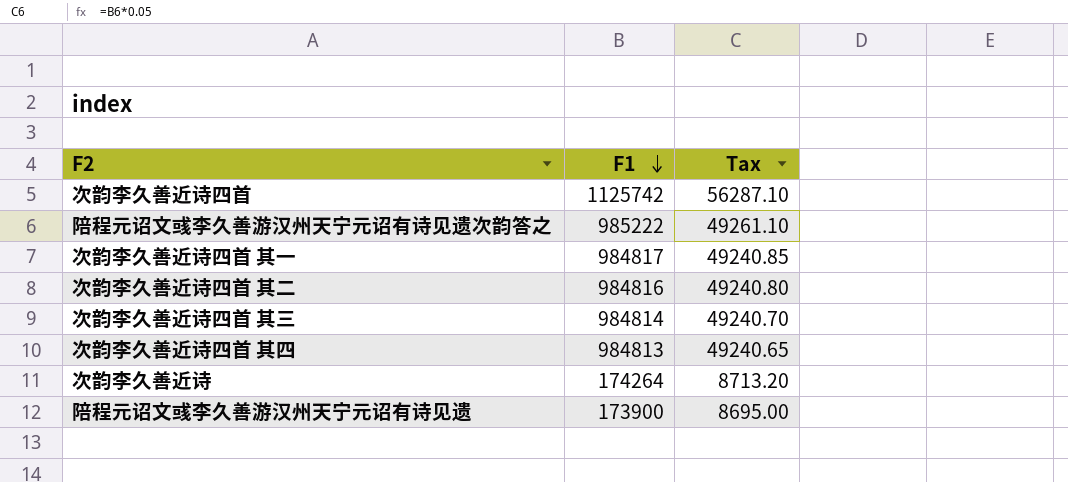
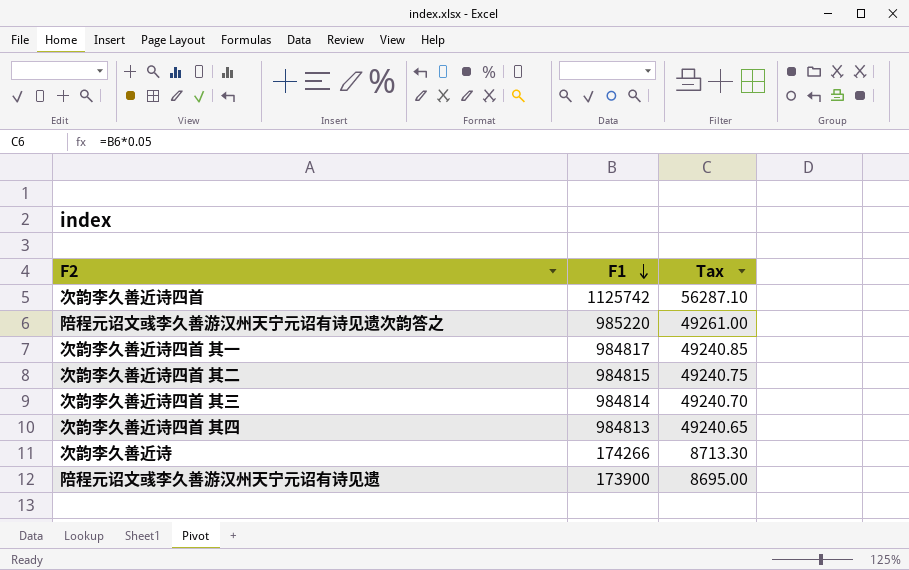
陪程元诏文彧李久善游汉州天宁元诏有诗见遗次韵答之 | F1: 985222 -> 985220
陪程元诏文彧李久善游汉州天宁元诏有诗见遗次韵答之 | Tax: 49261.10 -> 49261.00
次韵李久善近诗四首 其二 | F1: 984816 -> 984815
次韵李久善近诗四首 其二 | Tax: 49240.80 -> 49240.75
次韵李久善近诗 | F1: 174264 -> 174266
次韵李久善近诗 | Tax: 8713.20 -> 8713.30

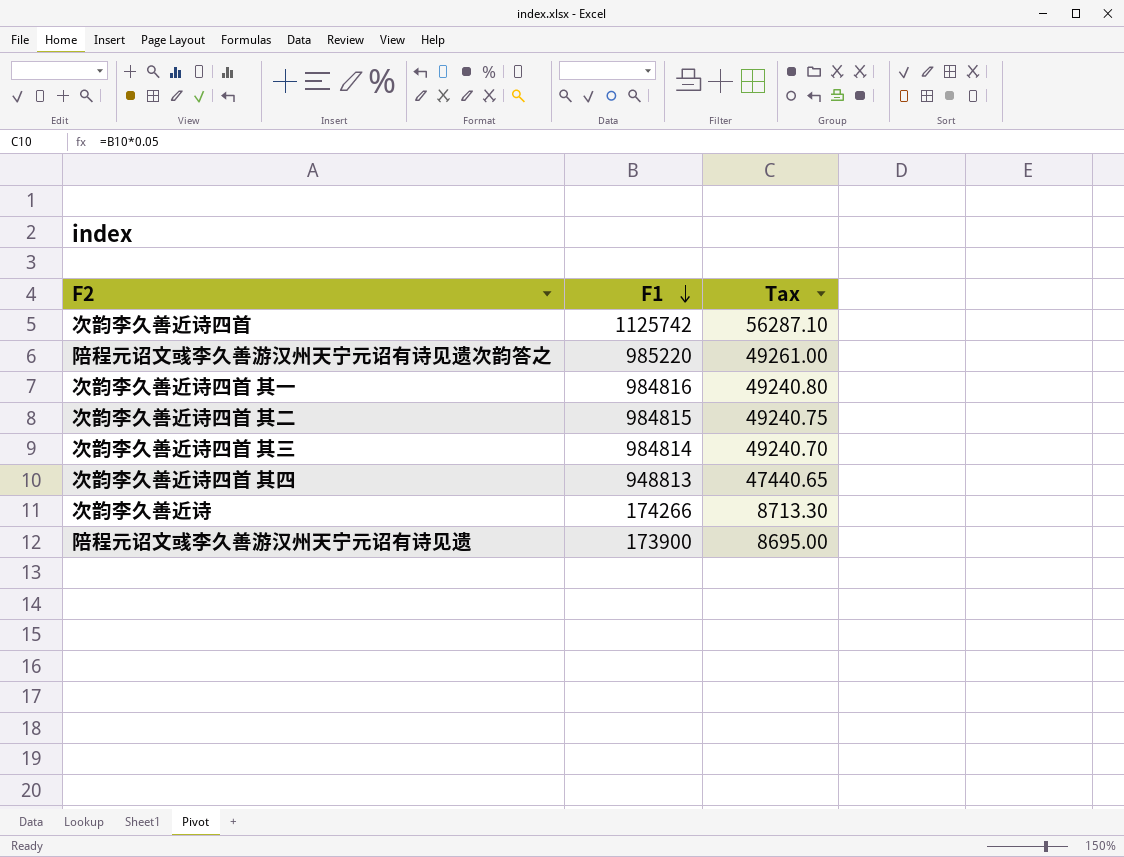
次韵李久善近诗四首 其一 | F1: 984817 -> 984816
次韵李久善近诗四首 其一 | Tax: 49240.85 -> 49240.80
次韵李久善近诗四首 其四 | F1: 984813 -> 948813
次韵李久善近诗四首 其四 | Tax: 49240.65 -> 47440.65

